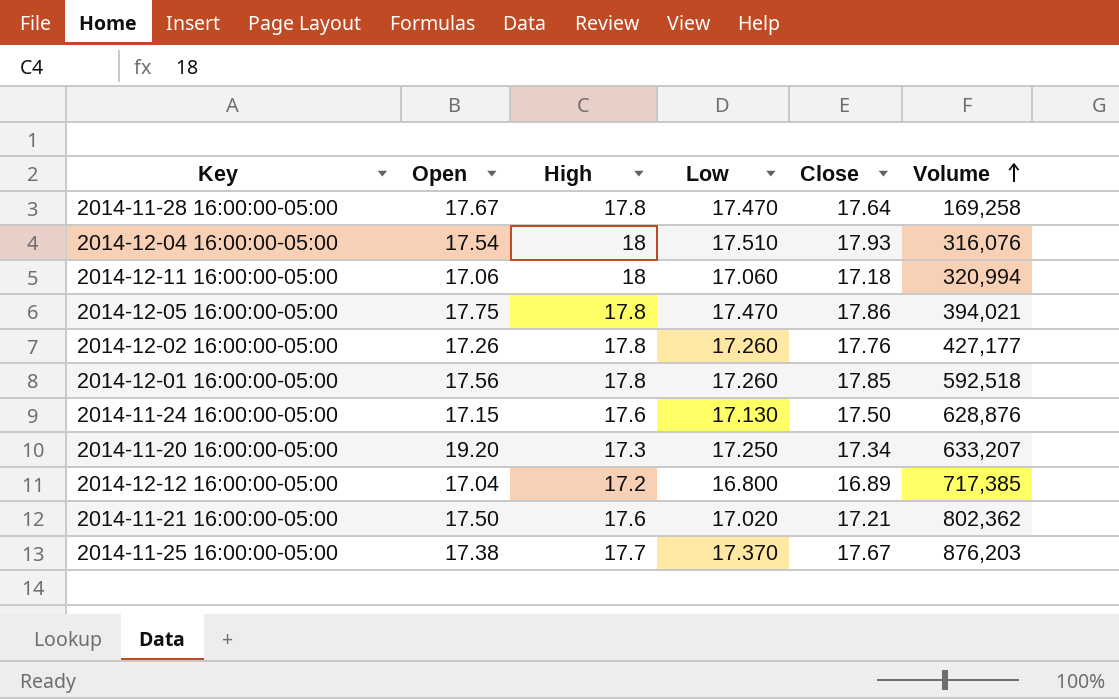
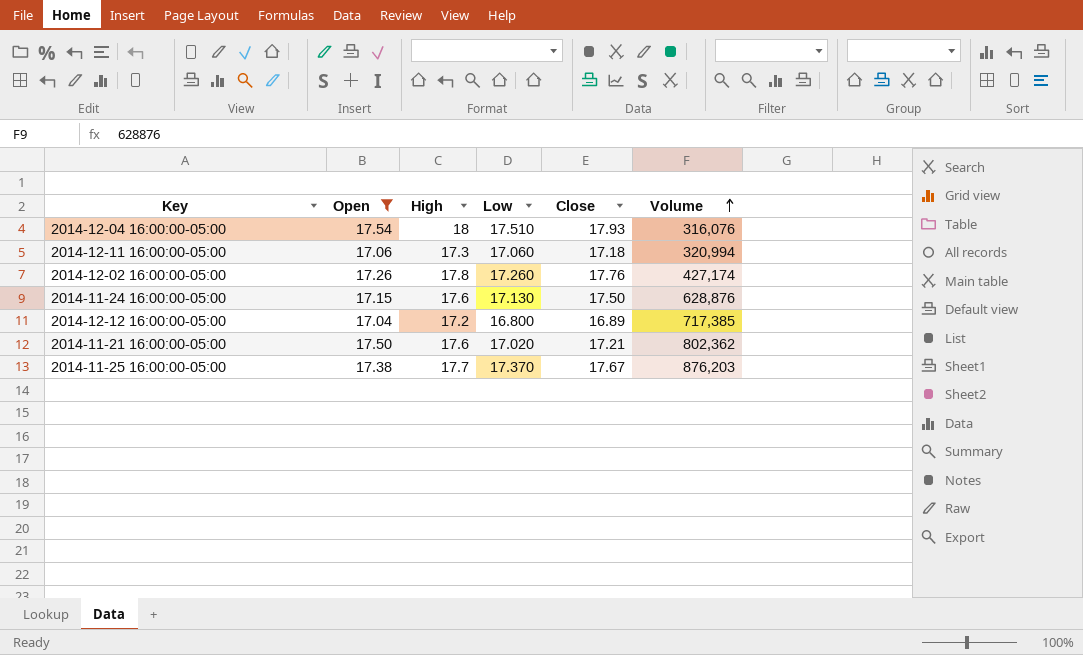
filter: none -> Open <= 17.54
2014-12-11 16:00:00-05:00 | High: 18 -> 17.3
2014-12-02 16:00:00-05:00 | Volume: 427,177 -> 427,174

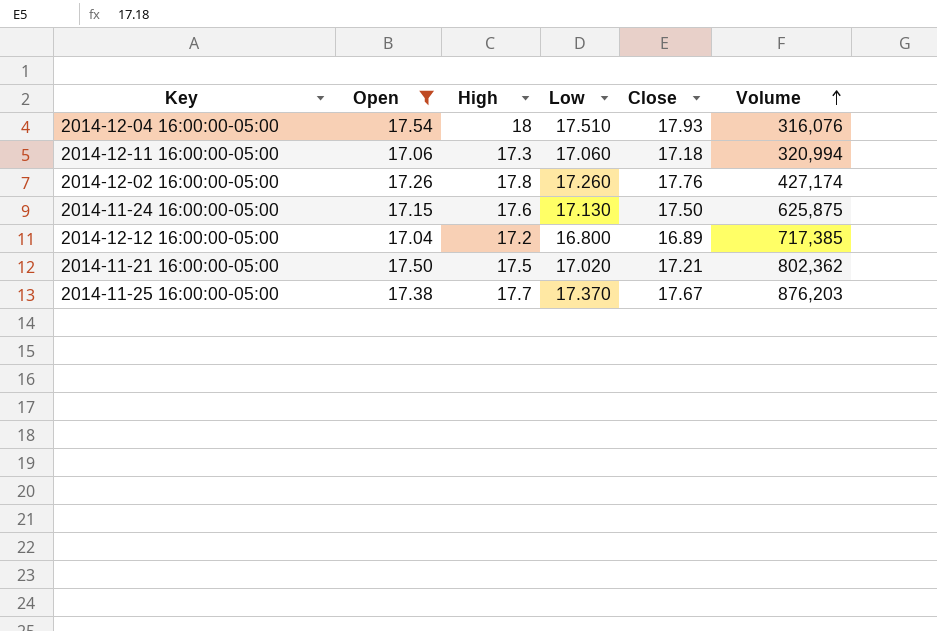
2014-11-24 16:00:00-05:00 | Volume: 628,876 -> 625,875
2014-11-21 16:00:00-05:00 | High: 17.6 -> 17.5

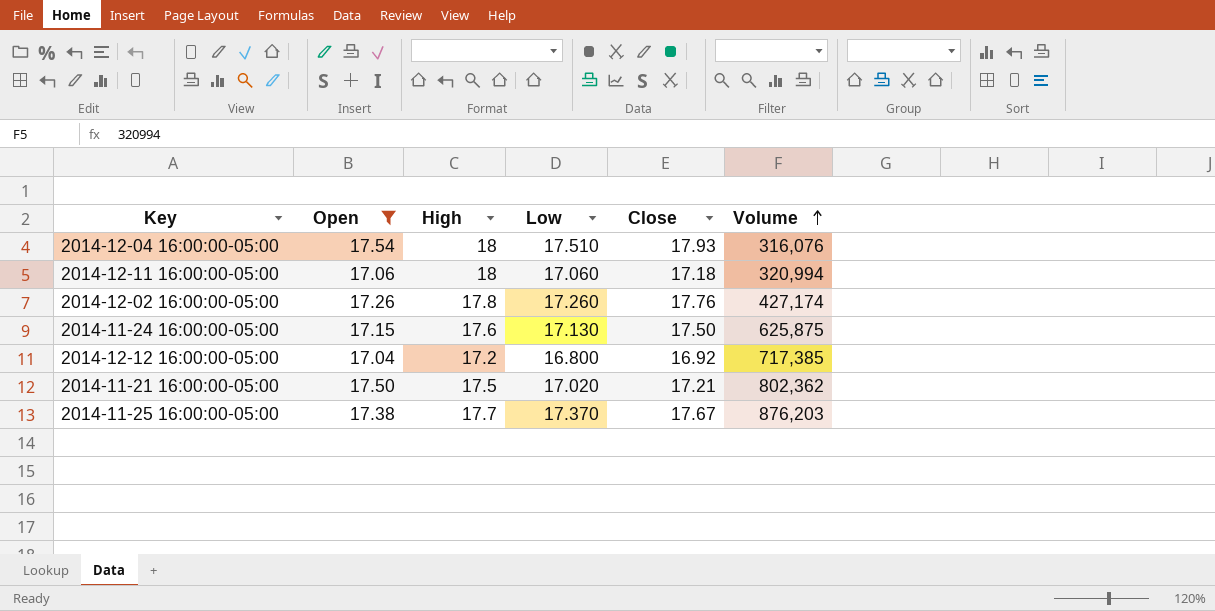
2014-12-11 16:00:00-05:00 | High: 17.3 -> 18
2014-12-12 16:00:00-05:00 | Close: 16.89 -> 16.92

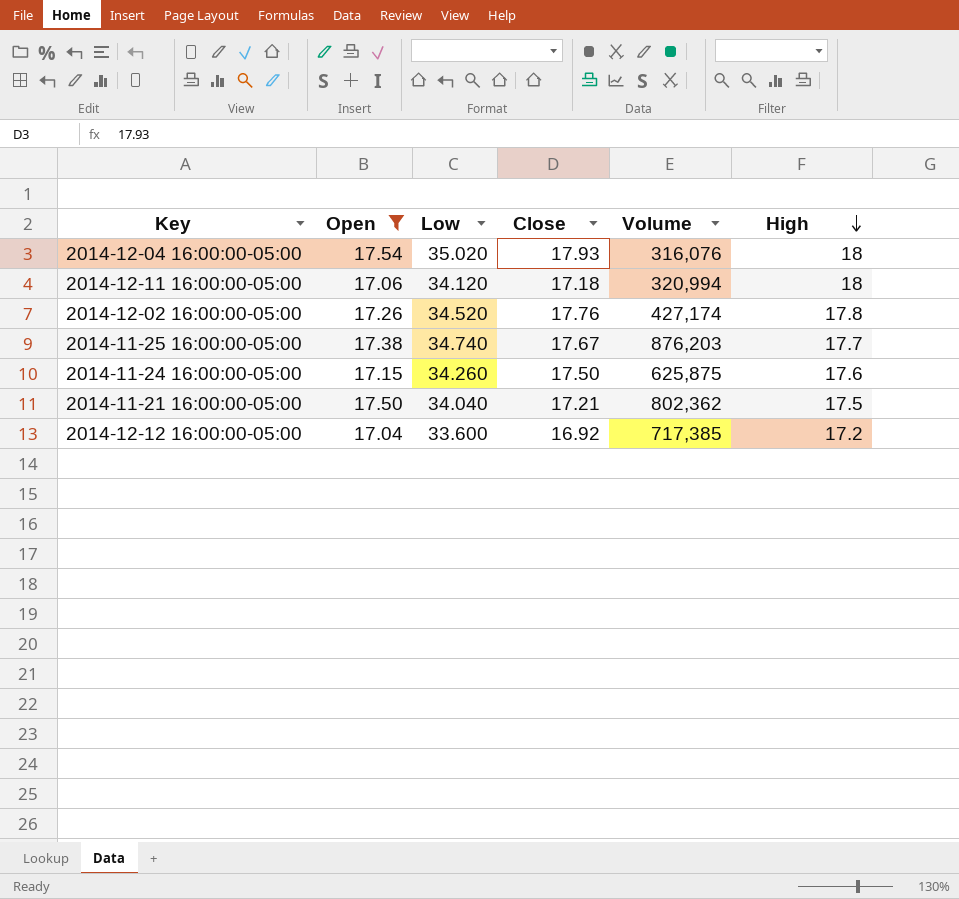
row order: Volume ascending -> High descending
column High | position: 3 -> 6
2014-12-04 16:00:00-05:00 | Low: 17.510 -> 35.020
2014-12-11 16:00:00-05:00 | Low: 17.060 -> 34.120
2014-12-02 16:00:00-05:00 | Low: 17.260 -> 34.520
2014-11-25 16:00:00-05:00 | Low: 17.370 -> 34.740
2014-11-24 16:00:00-05:00 | Low: 17.130 -> 34.260
2014-11-21 16:00:00-05:00 | Low: 17.020 -> 34.040
2014-12-12 16:00:00-05:00 | Low: 16.800 -> 33.600

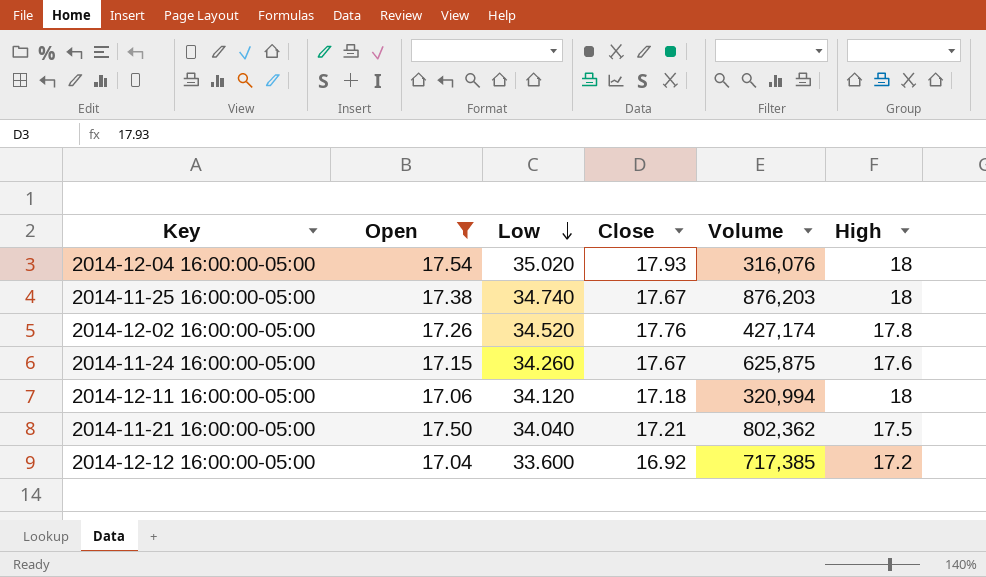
row order: High descending -> Low descending
2014-11-25 16:00:00-05:00 | High: 17.7 -> 18
2014-11-24 16:00:00-05:00 | Close: 17.50 -> 17.67

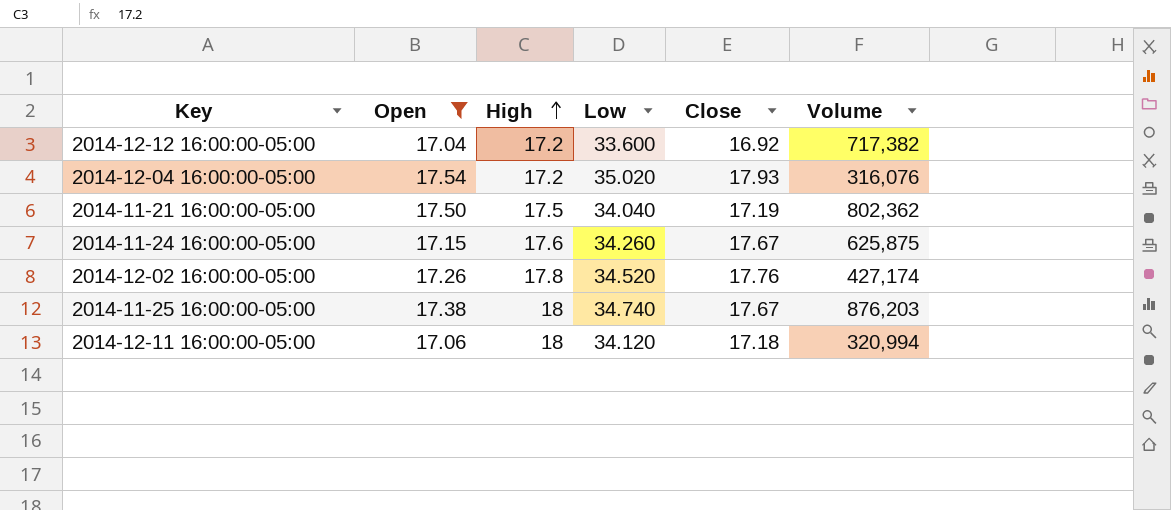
row order: Low descending -> High ascending
column High | position: 6 -> 3
2014-12-12 16:00:00-05:00 | Volume: 717,385 -> 717,382
2014-12-04 16:00:00-05:00 | High: 18 -> 17.2
2014-11-21 16:00:00-05:00 | Close: 17.21 -> 17.19

